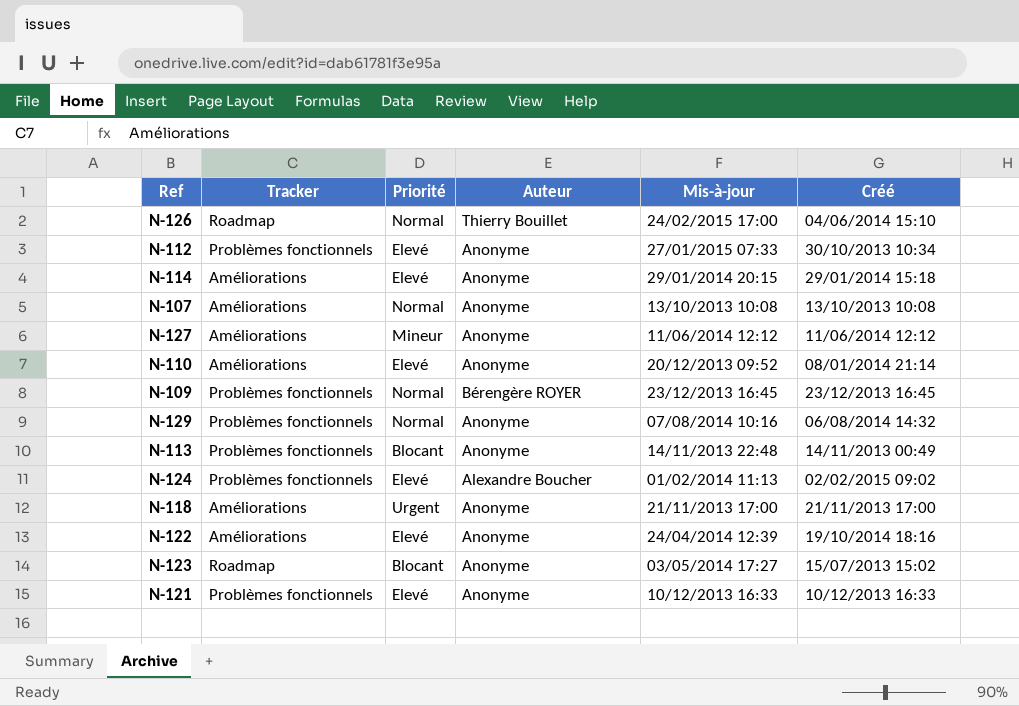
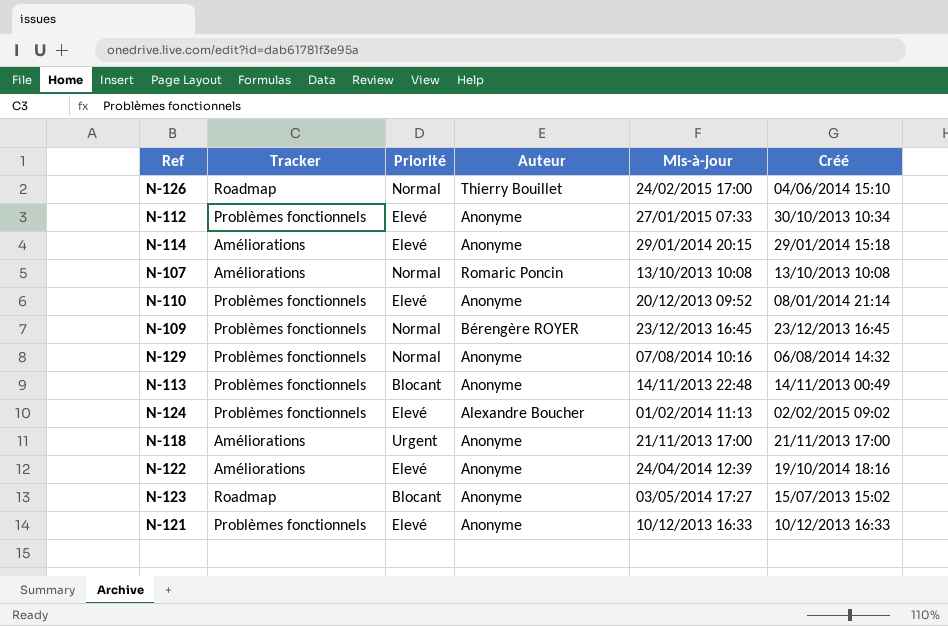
row N-127: Améliorations | Mineur | Anonyme | 11/06/2014 12:12 | 11/06/2014 12:12 -> none
N-107 | Auteur: Anonyme -> Romaric Poncin
N-110 | Tracker: Améliorations -> Problèmes fonctionnels

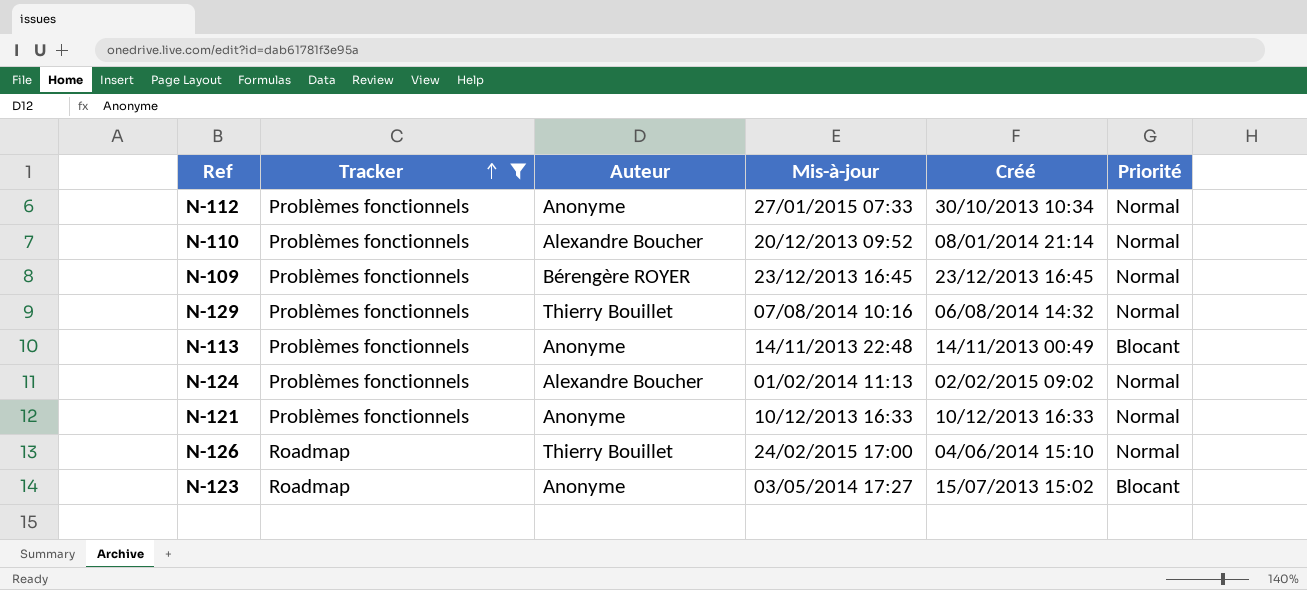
filter: none -> Tracker != Améliorations
row order: none -> Tracker ascending
column Priorité | position: 3 -> 6
N-112 | Priorité: Elevé -> Normal
N-110 | Auteur: Anonyme -> Alexandre Boucher
N-110 | Priorité: Elevé -> Normal
N-129 | Auteur: Anonyme -> Thierry Bouillet
N-124 | Priorité: Elevé -> Normal
N-121 | Priorité: Elevé -> Normal

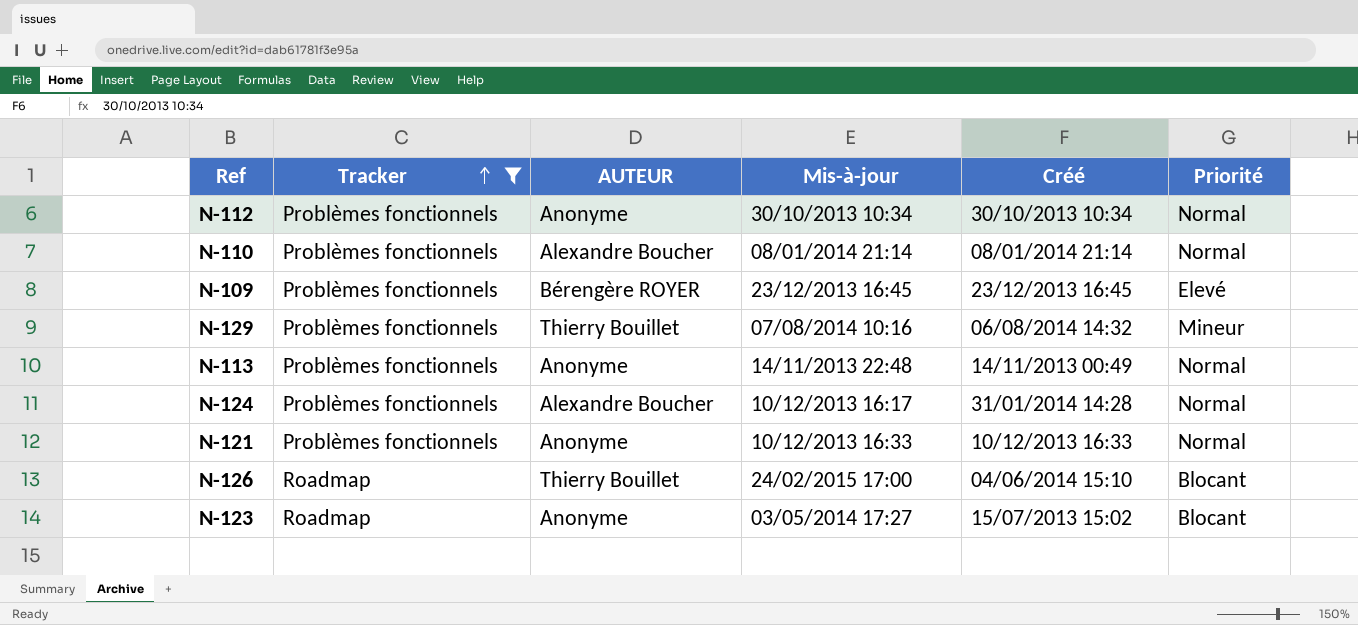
column name: Auteur -> AUTEUR
N-112 | Mis-à-jour: 27/01/2015 07:33 -> 30/10/2013 10:34
N-110 | Mis-à-jour: 20/12/2013 09:52 -> 08/01/2014 21:14
N-109 | Priorité: Normal -> Elevé
N-129 | Priorité: Normal -> Mineur
N-113 | Priorité: Blocant -> Normal
N-124 | Mis-à-jour: 01/02/2014 11:13 -> 10/12/2013 16:17
N-124 | Créé: 02/02/2015 09:02 -> 31/01/2014 14:28
N-126 | Priorité: Normal -> Blocant

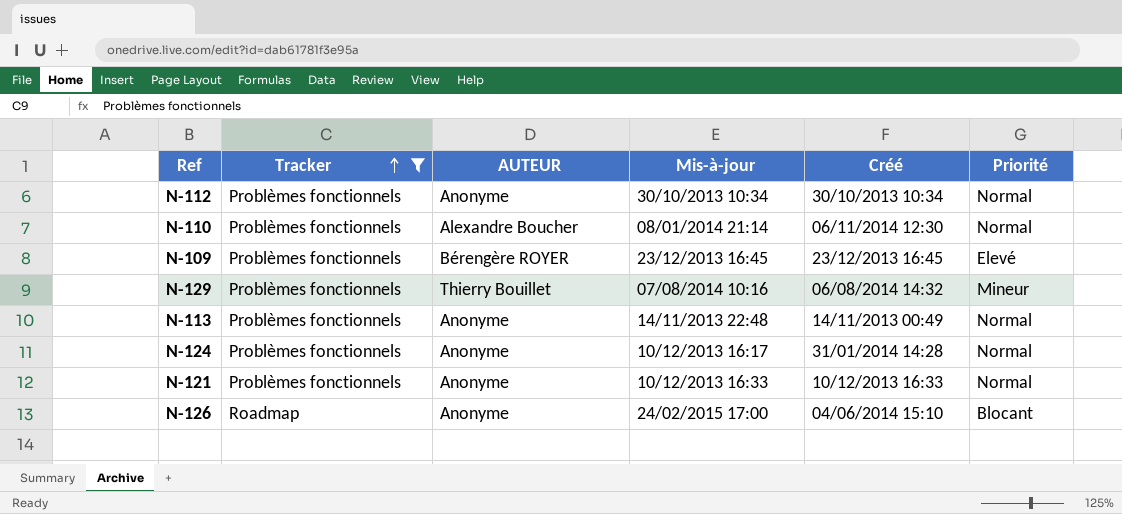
row N-123: Roadmap | Anonyme | 03/05/2014 17:27 | 15/07/2013 15:02 | Blocant -> none
N-110 | Créé: 08/01/2014 21:14 -> 06/11/2014 12:30
N-124 | AUTEUR: Alexandre Boucher -> Anonyme
N-126 | AUTEUR: Thierry Bouillet -> Anonyme

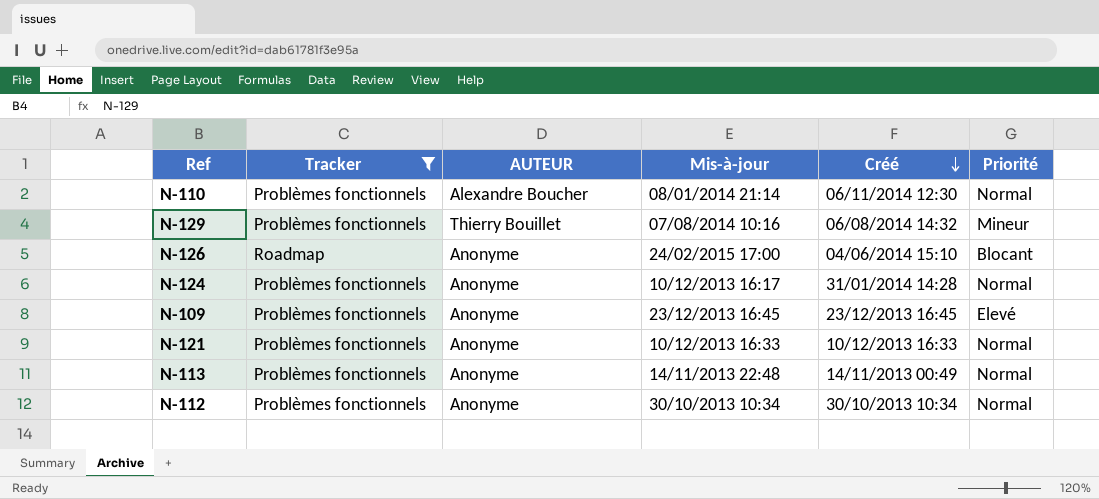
row order: Tracker ascending -> Créé descending
N-109 | AUTEUR: Bérengère ROYER -> Anonyme

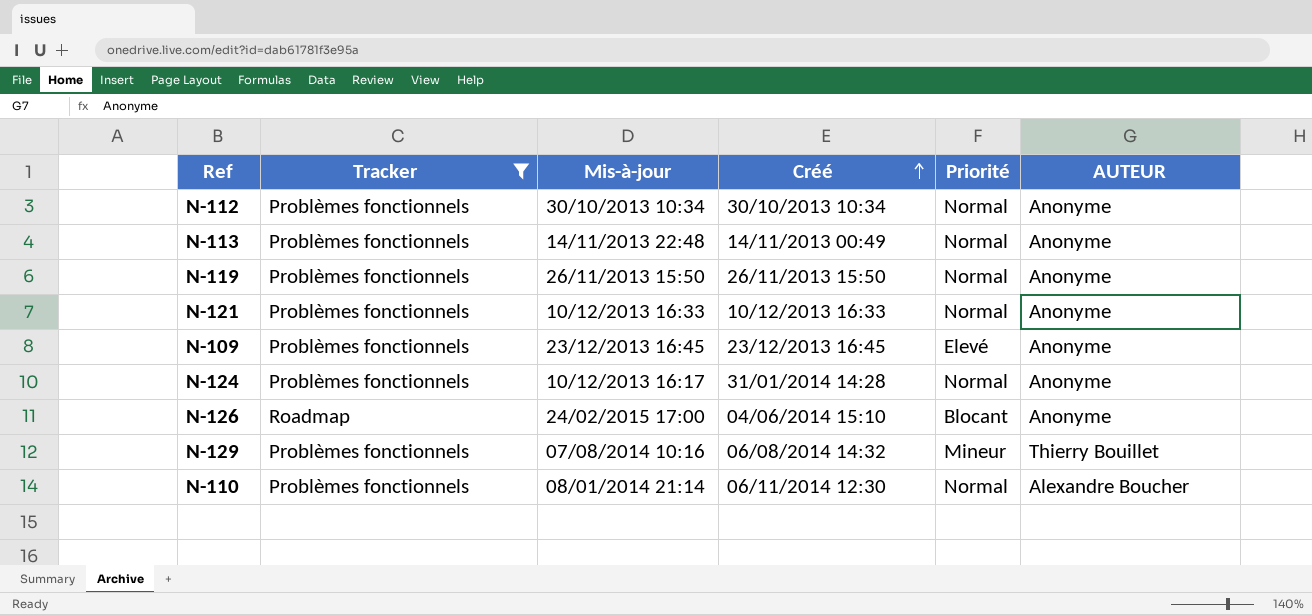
row order: Créé descending -> Créé ascending
column AUTEUR | position: 3 -> 6
row N-119: none -> Problèmes fonctionnels | 26/11/2013 15:50 | 26/11/2013 15:50 | Normal | Anonyme

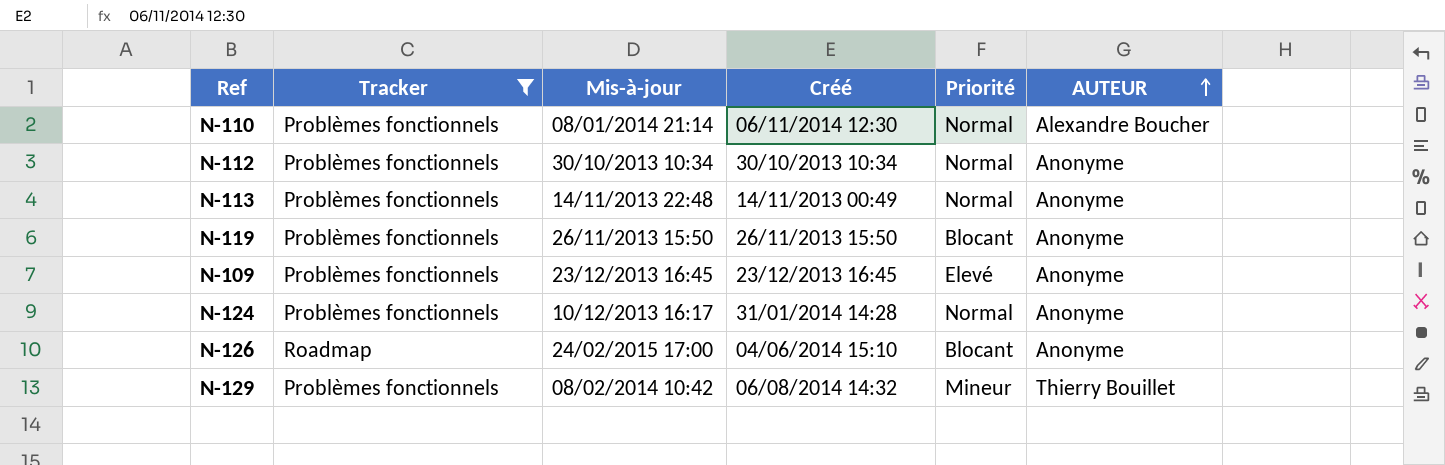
row order: Créé ascending -> AUTEUR ascending
row N-121: Problèmes fonctionnels | 10/12/2013 16:33 | 10/12/2013 16:33 | Normal | Anonyme -> none
N-119 | Priorité: Normal -> Blocant
N-129 | Mis-à-jour: 07/08/2014 10:16 -> 08/02/2014 10:42

